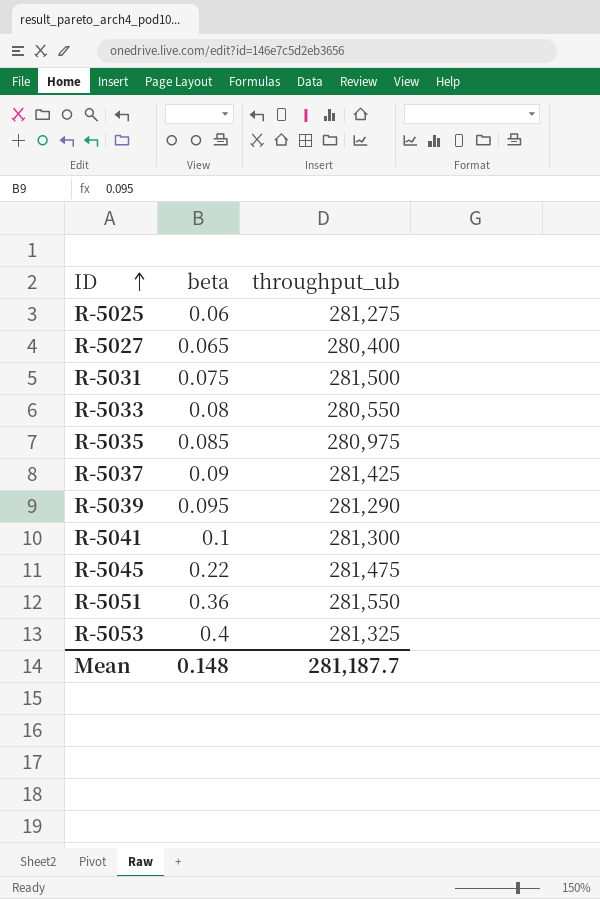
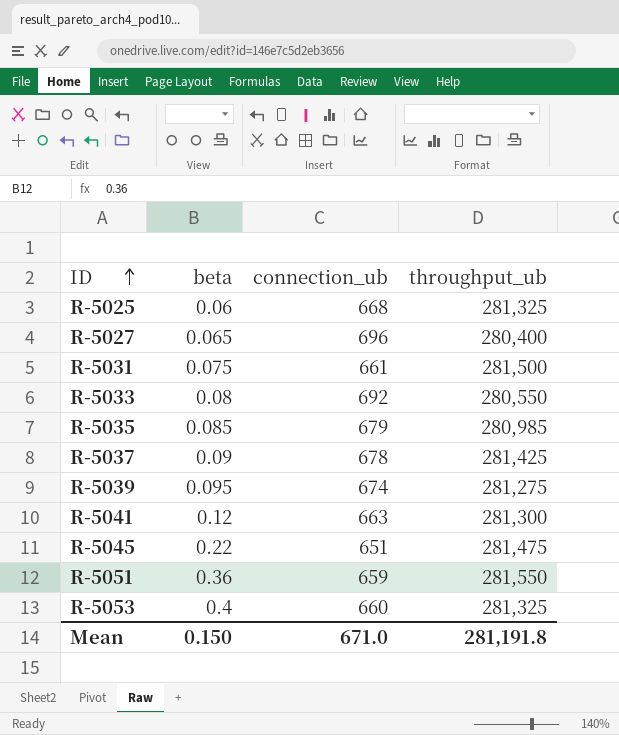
column connection_ub | position: none -> 3
R-5025 | throughput_ub: 281,275 -> 281,325
R-5035 | throughput_ub: 280,975 -> 280,985
R-5039 | throughput_ub: 281,290 -> 281,275
R-5041 | beta: 0.1 -> 0.12
Mean | beta: 0.148 -> 0.150
Mean | throughput_ub: 281,187.7 -> 281,191.8

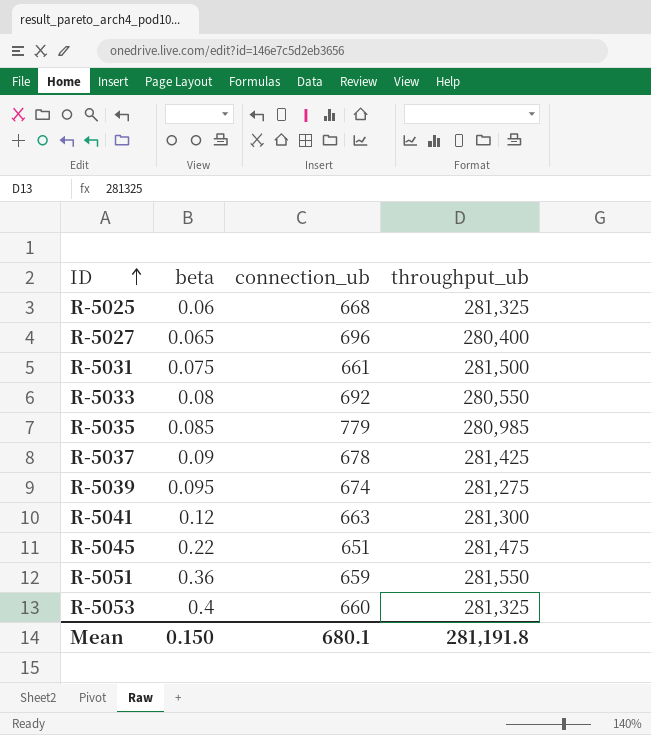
R-5035 | connection_ub: 679 -> 779
Mean | connection_ub: 671.0 -> 680.1

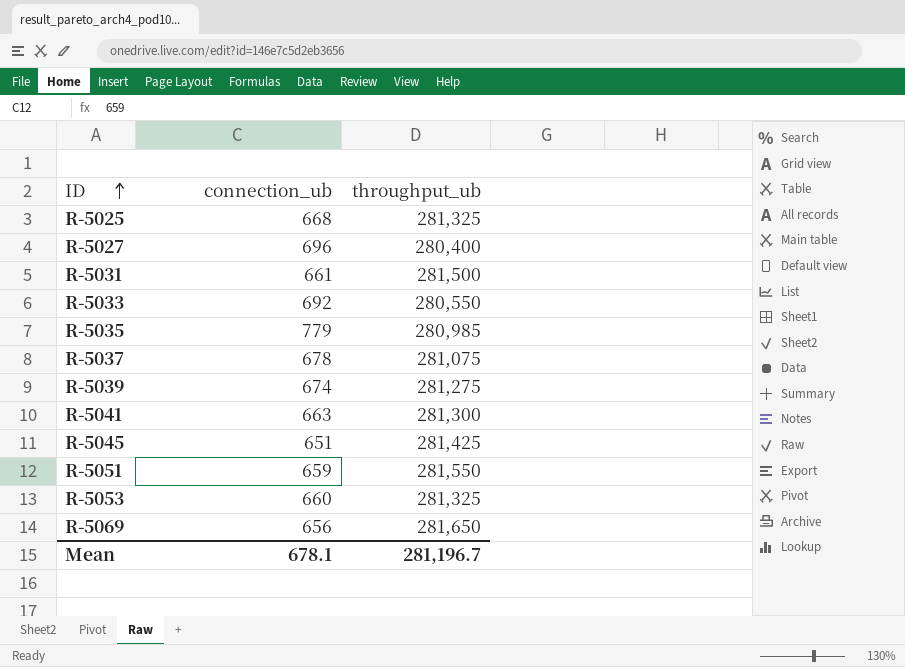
column beta | position: 2 -> none
R-5037 | throughput_ub: 281,425 -> 281,075
R-5045 | throughput_ub: 281,475 -> 281,425
row R-5069: none -> 656 | 281,650
Mean | connection_ub: 680.1 -> 678.1
Mean | throughput_ub: 281,191.8 -> 281,196.7

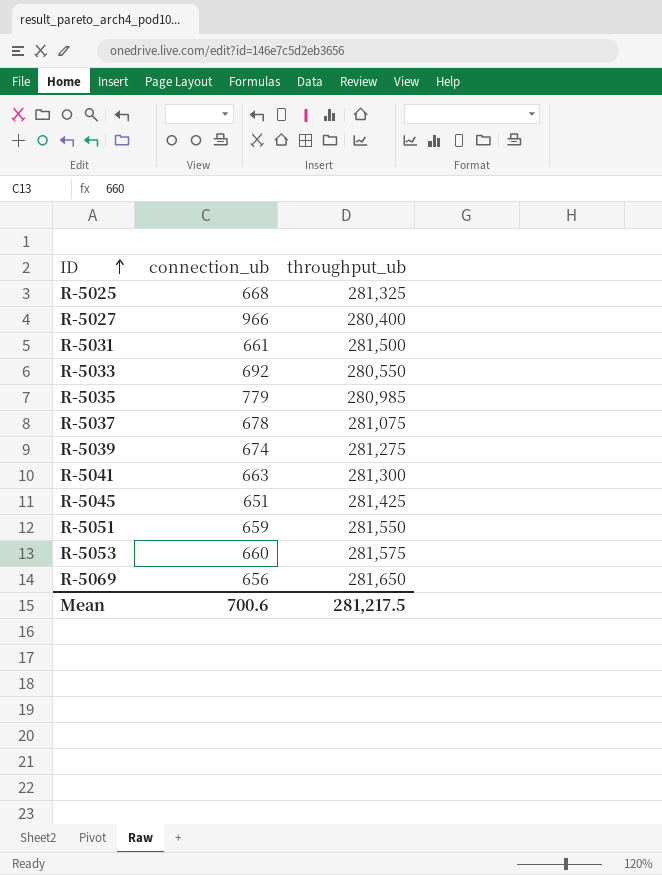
R-5027 | connection_ub: 696 -> 966
R-5053 | throughput_ub: 281,325 -> 281,575
Mean | connection_ub: 678.1 -> 700.6
Mean | throughput_ub: 281,196.7 -> 281,217.5

